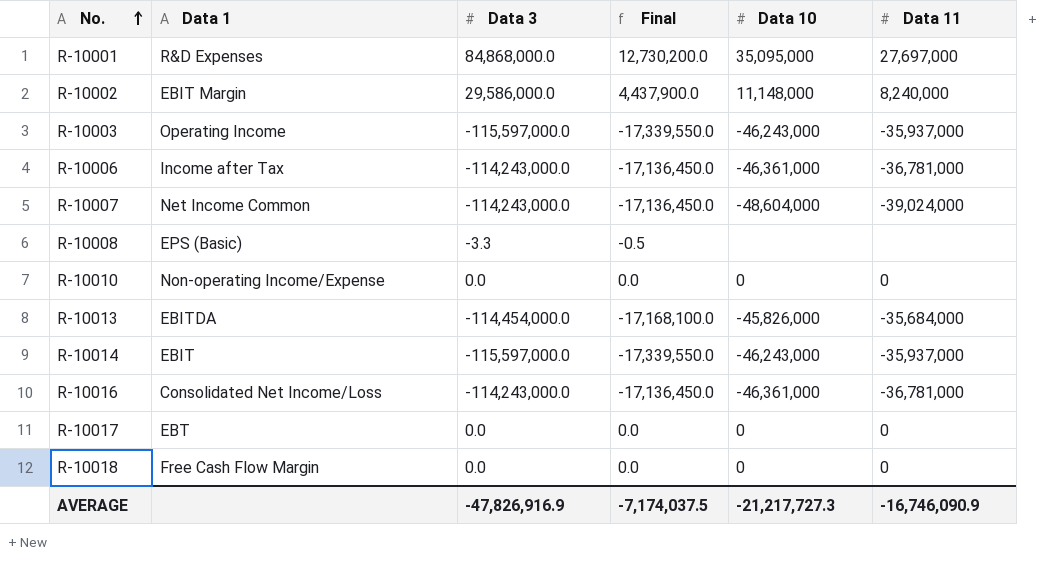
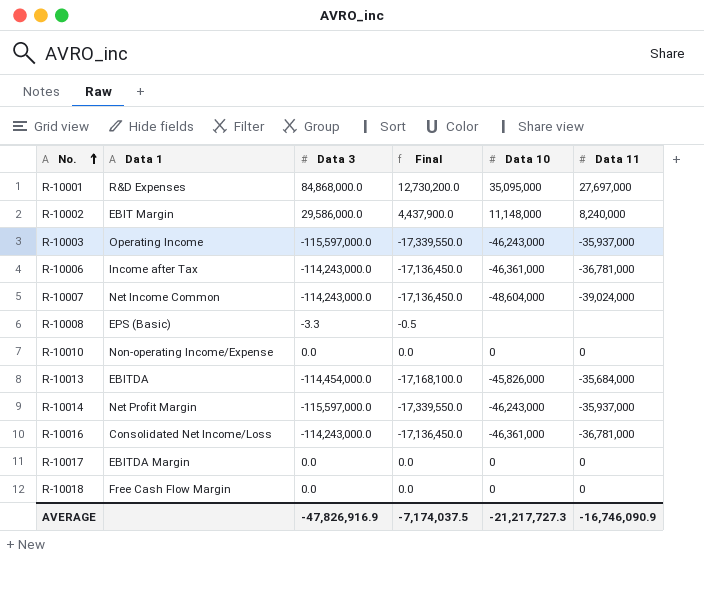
R-10014 | Data 1: EBIT -> Net Profit Margin
R-10017 | Data 1: EBT -> EBITDA Margin

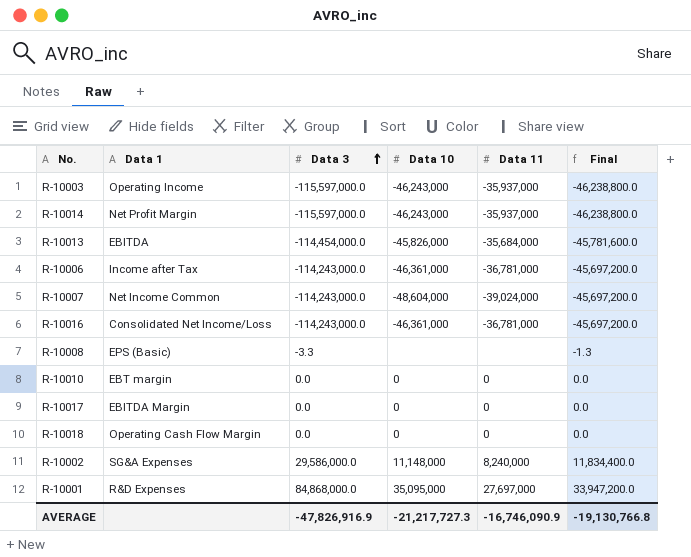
row order: No. ascending -> Data 3 ascending
column Final | formula: [Data 3] * 0.15 -> [Data 3] * 0.4
column Final | position: 4 -> 6
R-10010 | Data 1: Non-operating Income/Expense -> EBT margin
R-10018 | Data 1: Free Cash Flow Margin -> Operating Cash Flow Margin
R-10002 | Data 1: EBIT Margin -> SG&A Expenses
AVERAGE | Final: -7,174,037.5 -> -19,130,766.8

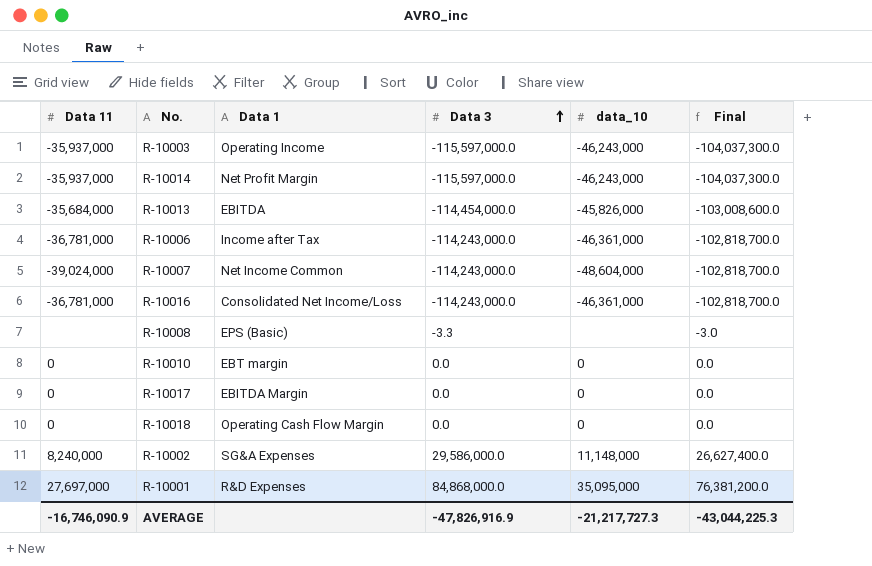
column Data 11 | position: 5 -> 1
column name: Data 10 -> data_10
column Final | formula: [Data 3] * 0.4 -> [Data 3] * 0.9
AVERAGE | Final: -19,130,766.8 -> -43,044,225.3

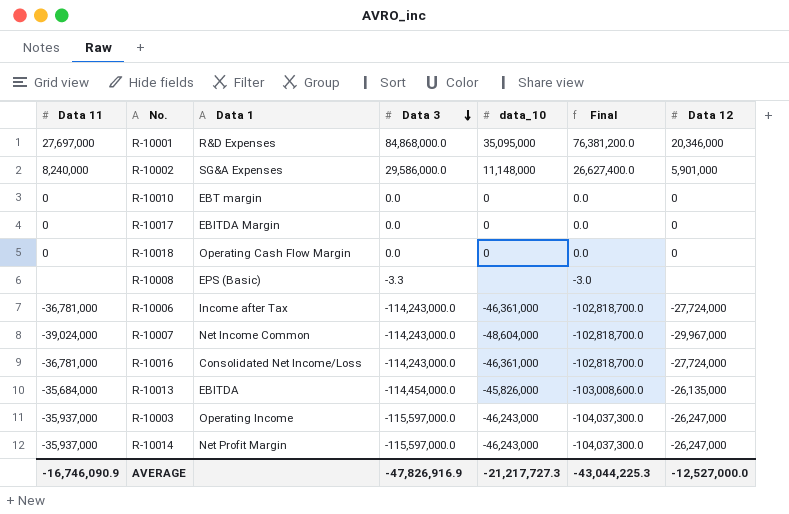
row order: Data 3 ascending -> Data 3 descending
column Data 12 | position: none -> 7

